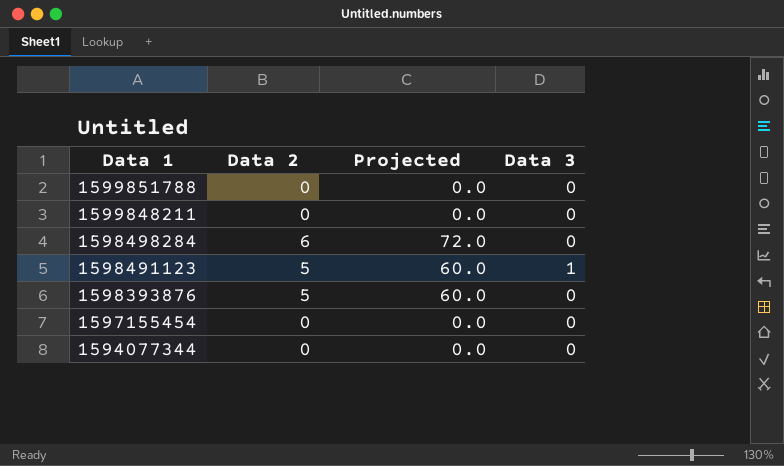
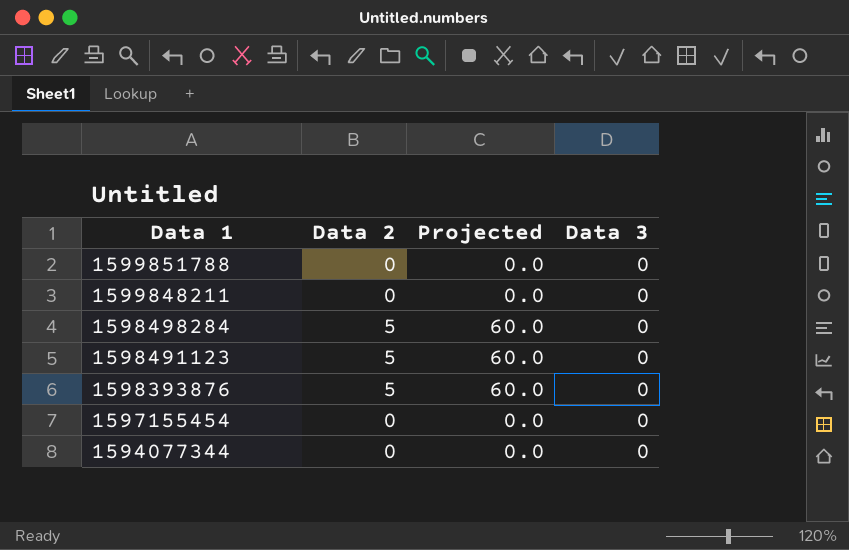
1598498284 | Data 2: 6 -> 5
1598498284 | Projected: 72.0 -> 60.0
1598491123 | Data 3: 1 -> 0

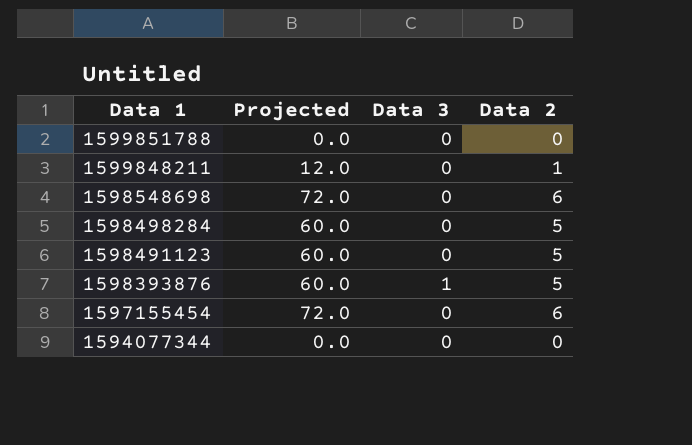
column Data 2 | position: 2 -> 4
1599848211 | Projected: 0.0 -> 12.0
1599848211 | Data 2: 0 -> 1
row 1598548698: none -> 72.0 | 0 | 6
1598393876 | Data 3: 0 -> 1
1597155454 | Projected: 0.0 -> 72.0
1597155454 | Data 2: 0 -> 6

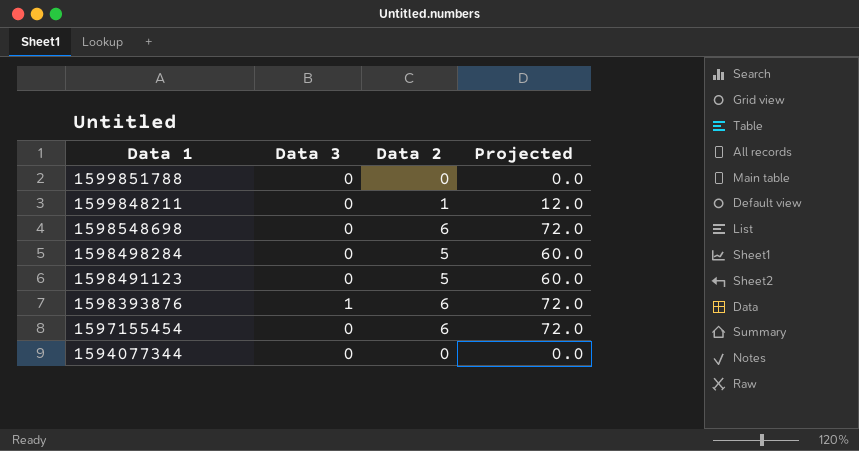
column Projected | position: 2 -> 4
1598393876 | Data 2: 5 -> 6
1598393876 | Projected: 60.0 -> 72.0

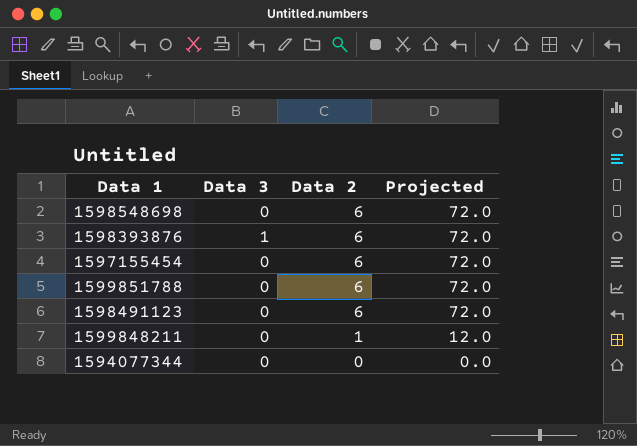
row order: Data 1 descending -> Data 2 descending
row 1598498284: 0 | 5 | 60.0 -> none
1599851788 | Data 2: 0 -> 6
1599851788 | Projected: 0.0 -> 72.0
1598491123 | Data 2: 5 -> 6
1598491123 | Projected: 60.0 -> 72.0

